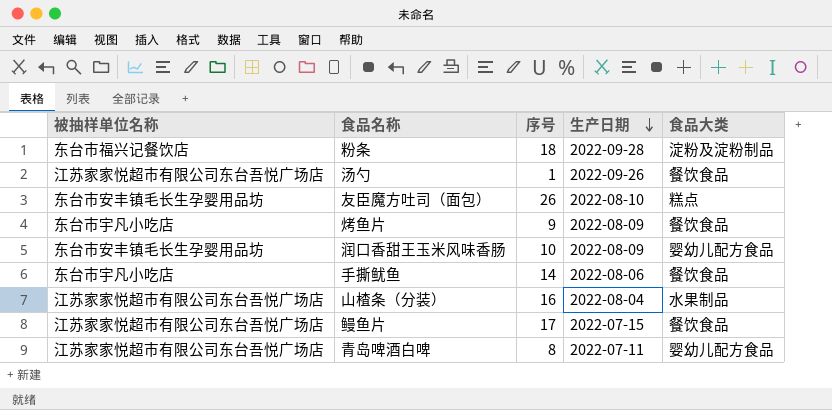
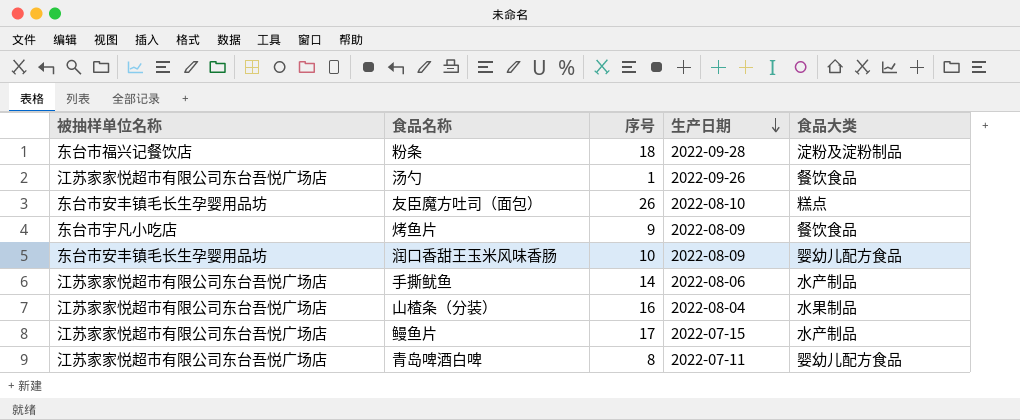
手撕鱿鱼 | 被抽样单位名称: 东台市宇凡小吃店 -> 江苏家家悦超市有限公司东台吾悦广场店
手撕鱿鱼 | 食品大类: 餐饮食品 -> 水产制品
鳗鱼片 | 食品大类: 餐饮食品 -> 水产制品

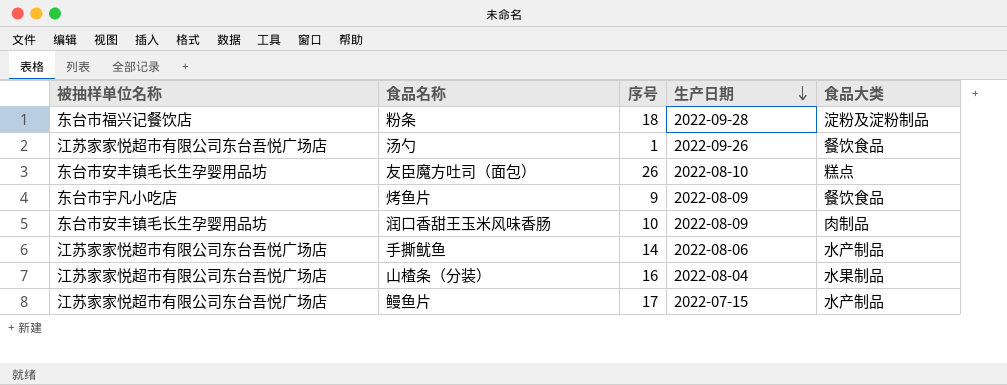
row 青岛啤酒白啤: 江苏家家悦超市有限公司东台吾悦广场店 | 8 | 2022-07-11 | 婴幼儿配方食品 -> none
润口香甜王玉米风味香肠 | 食品大类: 婴幼儿配方食品 -> 肉制品

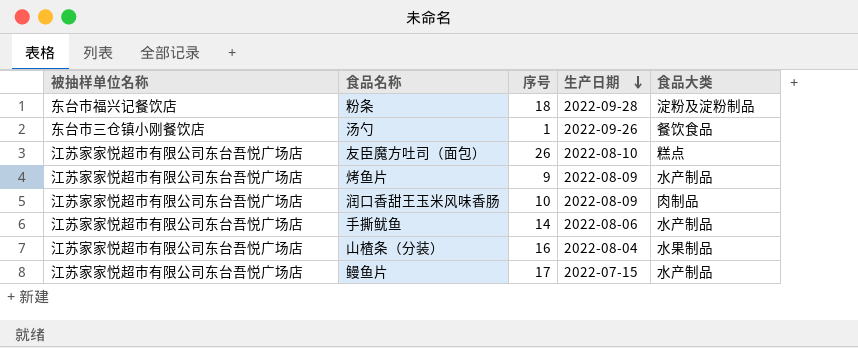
汤勺 | 被抽样单位名称: 江苏家家悦超市有限公司东台吾悦广场店 -> 东台市三仓镇小刚餐饮店
友臣魔方吐司（面包） | 被抽样单位名称: 东台市安丰镇毛长生孕婴用品坊 -> 江苏家家悦超市有限公司东台吾悦广场店
烤鱼片 | 被抽样单位名称: 东台市宇凡小吃店 -> 江苏家家悦超市有限公司东台吾悦广场店
烤鱼片 | 食品大类: 餐饮食品 -> 水产制品
润口香甜王玉米风味香肠 | 被抽样单位名称: 东台市安丰镇毛长生孕婴用品坊 -> 江苏家家悦超市有限公司东台吾悦广场店

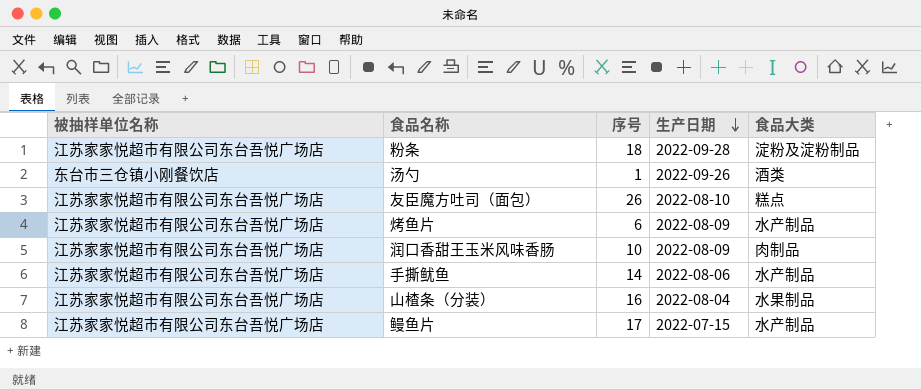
粉条 | 被抽样单位名称: 东台市福兴记餐饮店 -> 江苏家家悦超市有限公司东台吾悦广场店
汤勺 | 食品大类: 餐饮食品 -> 酒类
烤鱼片 | 序号: 9 -> 6

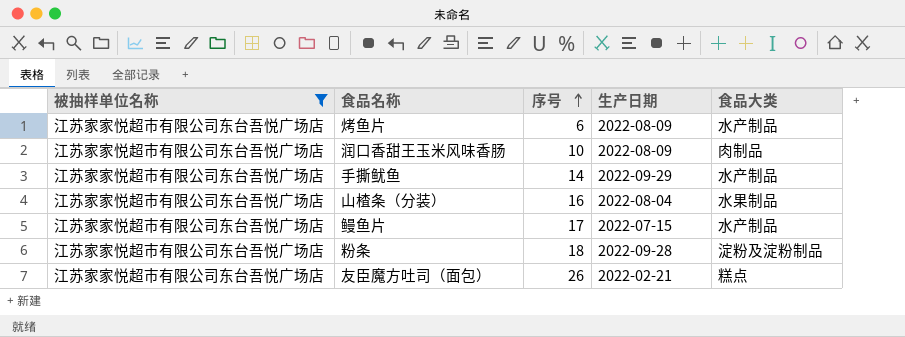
filter: none -> 被抽样单位名称 = 江苏家家悦超市有限公司东台吾悦广场店
row order: 生产日期 descending -> 序号 ascending
手撕鱿鱼 | 生产日期: 2022-08-06 -> 2022-09-29
友臣魔方吐司（面包） | 生产日期: 2022-08-10 -> 2022-02-21

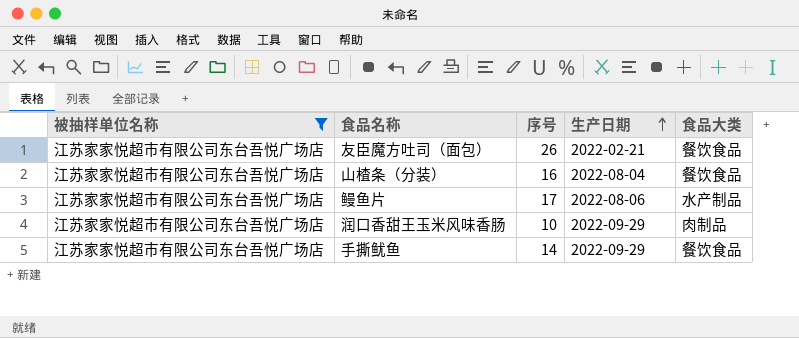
row order: 序号 ascending -> 生产日期 ascending
row 烤鱼片: 江苏家家悦超市有限公司东台吾悦广场店 | 6 | 2022-08-09 | 水产制品 -> none
row 粉条: 江苏家家悦超市有限公司东台吾悦广场店 | 18 | 2022-09-28 | 淀粉及淀粉制品 -> none
友臣魔方吐司（面包） | 食品大类: 糕点 -> 餐饮食品
山楂条（分装） | 食品大类: 水果制品 -> 餐饮食品
鳗鱼片 | 生产日期: 2022-07-15 -> 2022-08-06
润口香甜王玉米风味香肠 | 生产日期: 2022-08-09 -> 2022-09-29
手撕鱿鱼 | 食品大类: 水产制品 -> 餐饮食品

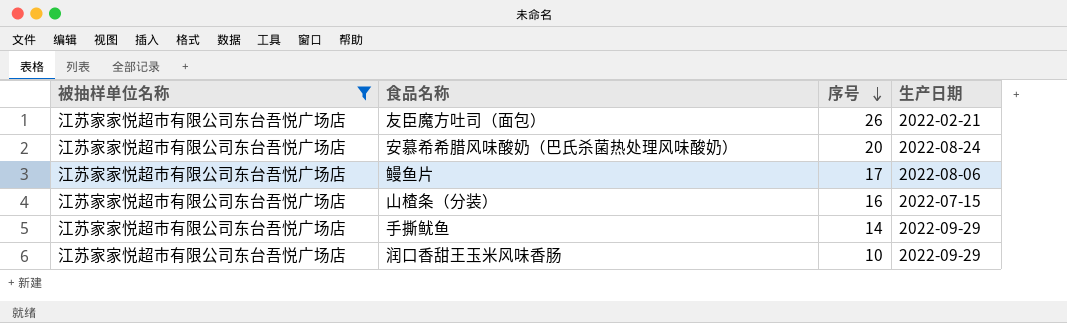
row order: 生产日期 ascending -> 序号 descending
column 食品大类 | position: 5 -> none
row 安慕希希腊风味酸奶（巴氏杀菌热处理风味酸奶）: none -> 江苏家家悦超市有限公司东台吾悦广场店 | 20 | 2022-08-24
山楂条（分装） | 生产日期: 2022-08-04 -> 2022-07-15

